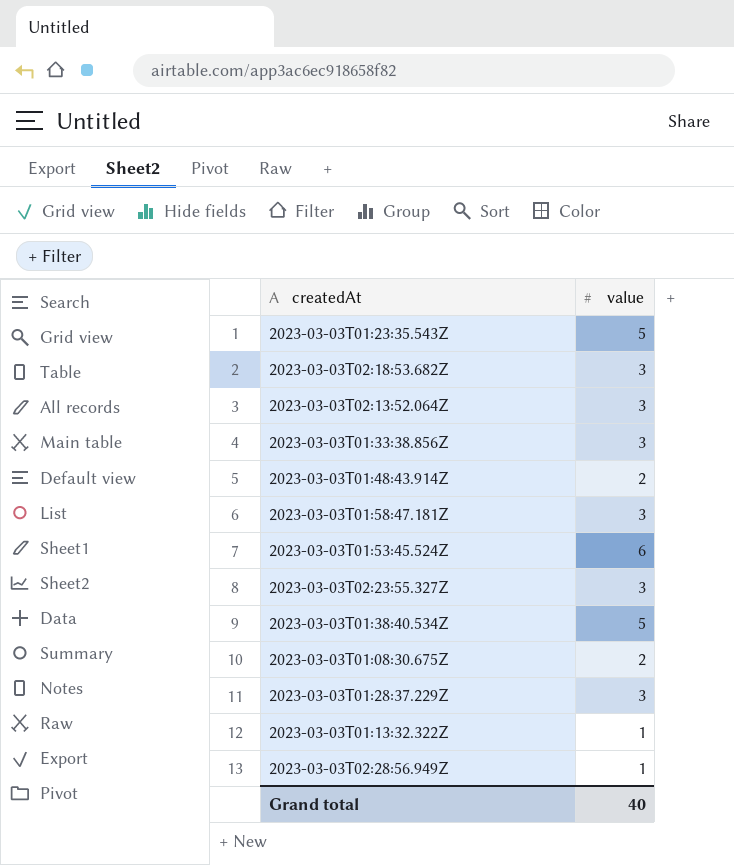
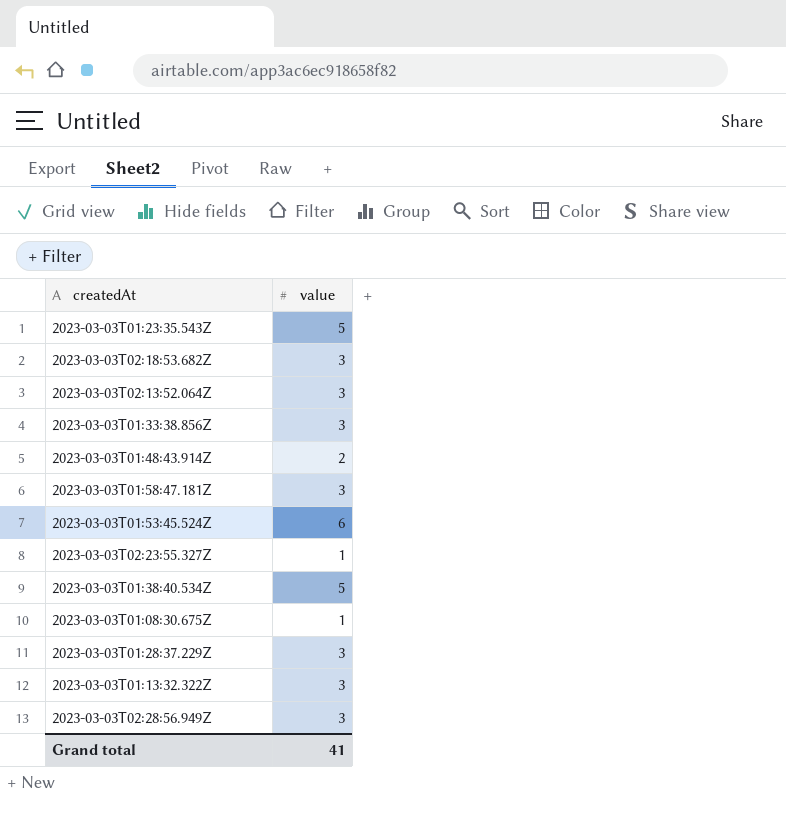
2023-03-03T02:23:55.327Z | value: 3 -> 1
2023-03-03T01:08:30.675Z | value: 2 -> 1
2023-03-03T01:13:32.322Z | value: 1 -> 3
2023-03-03T02:28:56.949Z | value: 1 -> 3
Grand total | value: 40 -> 41

